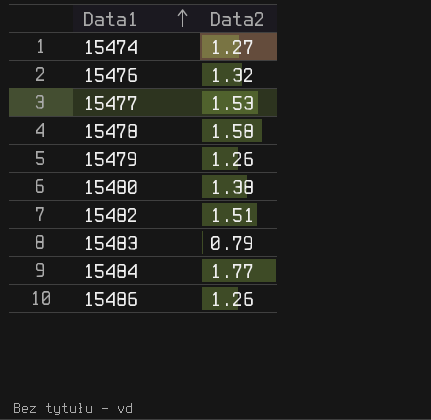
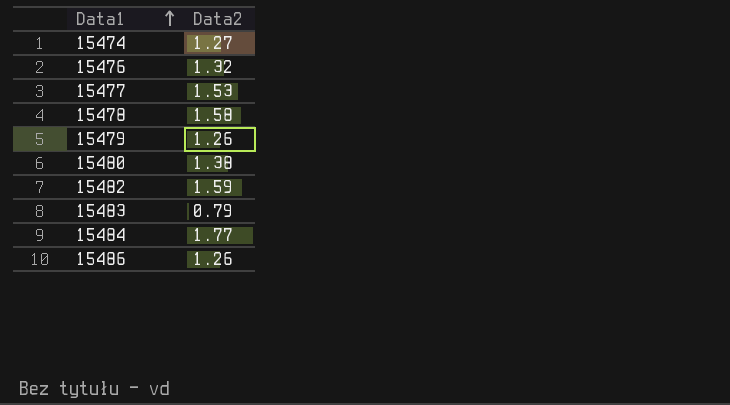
15482 | Data2: 1.51 -> 1.59

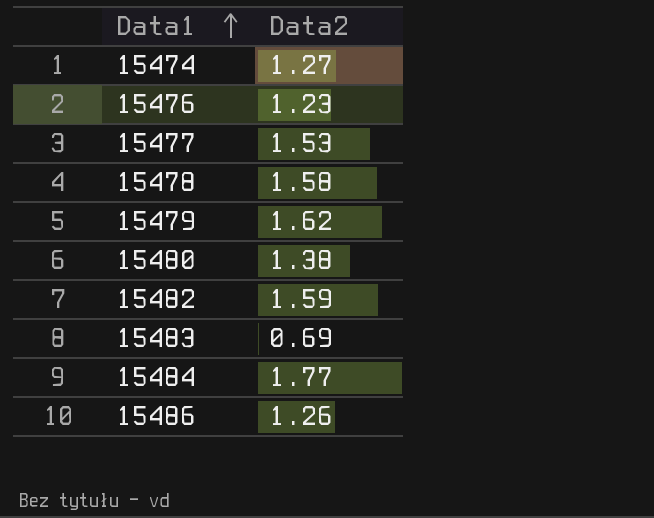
15476 | Data2: 1.32 -> 1.23
15479 | Data2: 1.26 -> 1.62
15483 | Data2: 0.79 -> 0.69

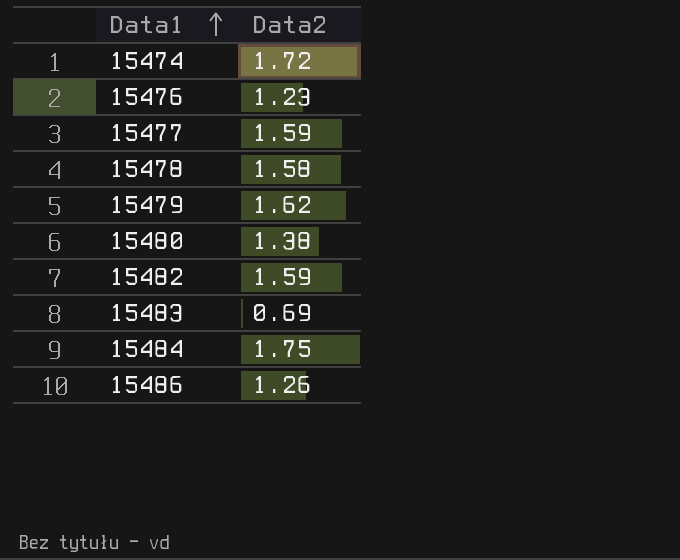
15474 | Data2: 1.27 -> 1.72
15477 | Data2: 1.53 -> 1.59
15484 | Data2: 1.77 -> 1.75

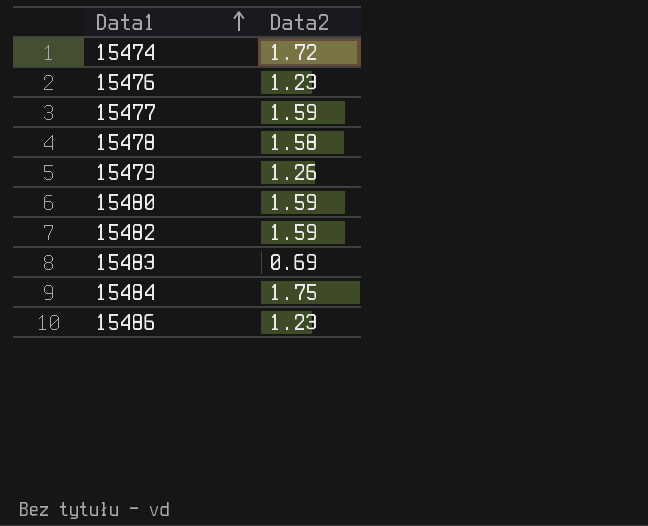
15479 | Data2: 1.62 -> 1.26
15480 | Data2: 1.38 -> 1.59
15486 | Data2: 1.26 -> 1.23

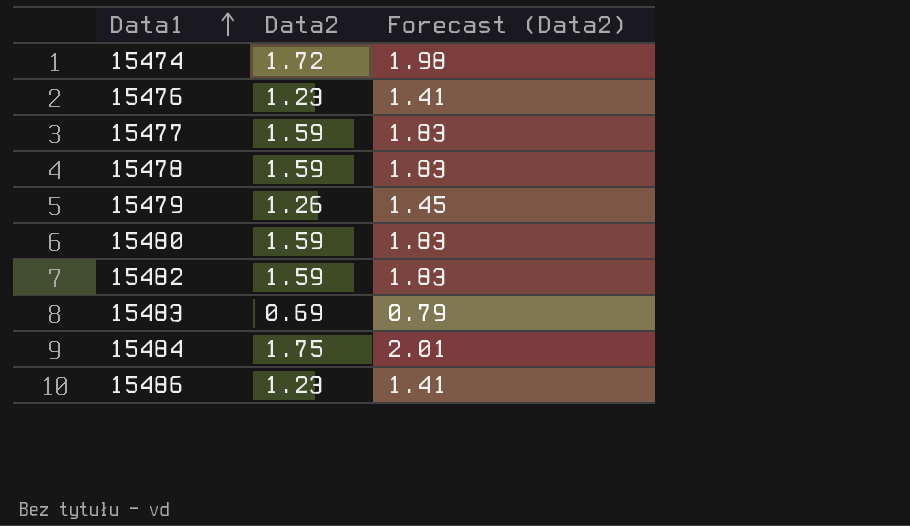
column Forecast (Data2) | formula: none -> [Data2] * 1.15
15478 | Data2: 1.58 -> 1.59

